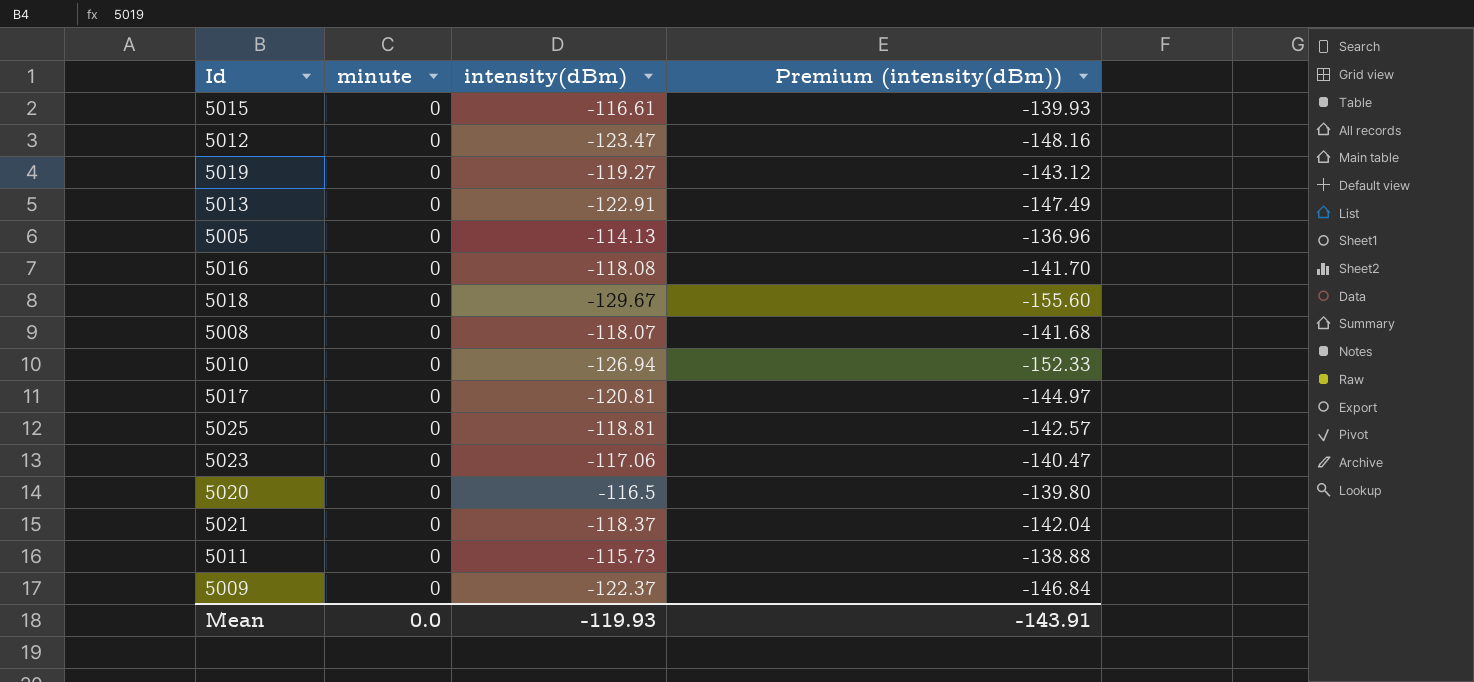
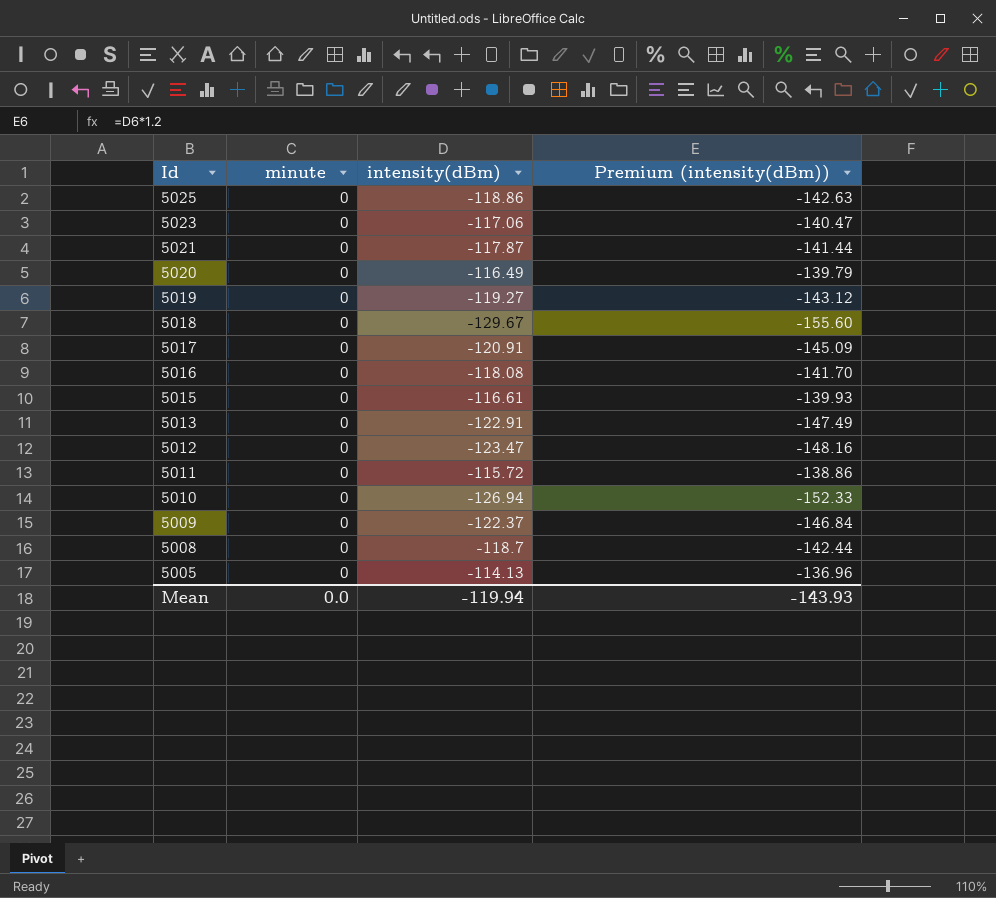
row order: none -> Id descending
5025 | intensity(dBm): -118.81 -> -118.86
5025 | Premium (intensity(dBm)): -142.57 -> -142.63
5021 | intensity(dBm): -118.37 -> -117.87
5021 | Premium (intensity(dBm)): -142.04 -> -141.44
5020 | intensity(dBm): -116.5 -> -116.49
5020 | Premium (intensity(dBm)): -139.80 -> -139.79
5017 | intensity(dBm): -120.81 -> -120.91
5017 | Premium (intensity(dBm)): -144.97 -> -145.09
5011 | intensity(dBm): -115.73 -> -115.72
5011 | Premium (intensity(dBm)): -138.88 -> -138.86
5008 | intensity(dBm): -118.07 -> -118.7
5008 | Premium (intensity(dBm)): -141.68 -> -142.44
Mean | intensity(dBm): -119.93 -> -119.94
Mean | Premium (intensity(dBm)): -143.91 -> -143.93

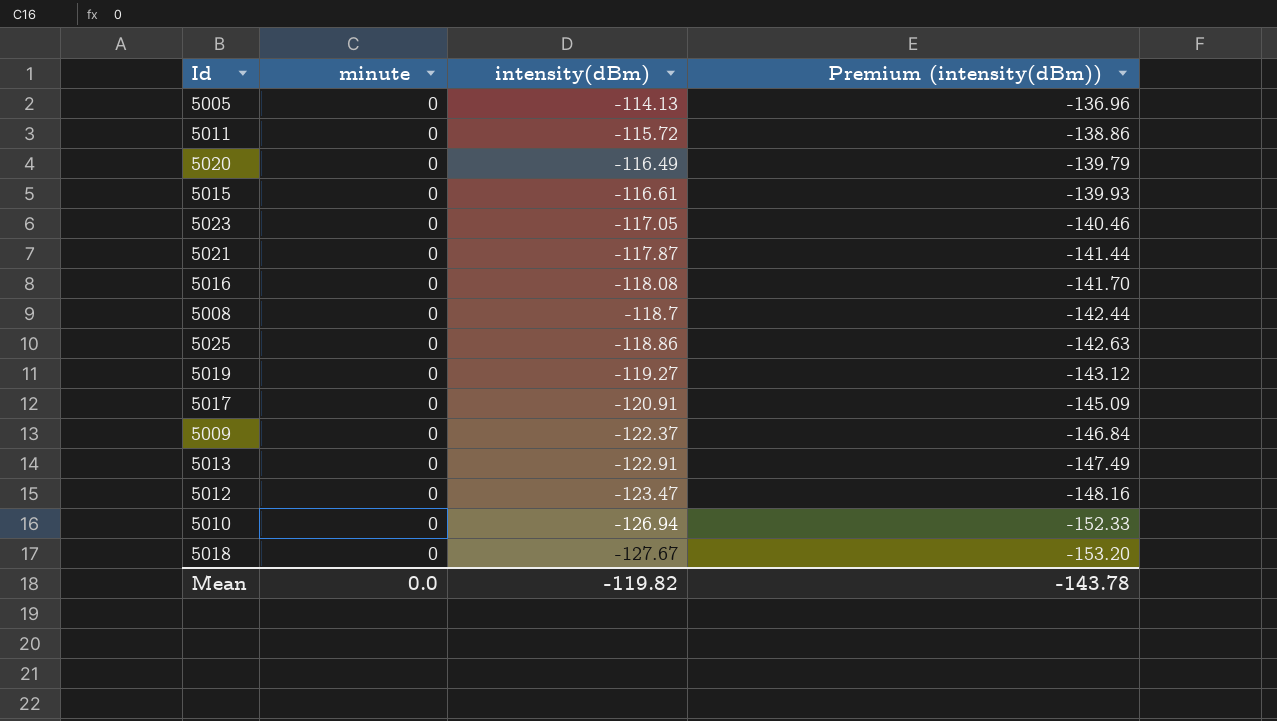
row order: Id descending -> intensity(dBm) descending
5023 | intensity(dBm): -117.06 -> -117.05
5023 | Premium (intensity(dBm)): -140.47 -> -140.46
5018 | intensity(dBm): -129.67 -> -127.67
5018 | Premium (intensity(dBm)): -155.60 -> -153.20
Mean | intensity(dBm): -119.94 -> -119.82
Mean | Premium (intensity(dBm)): -143.93 -> -143.78

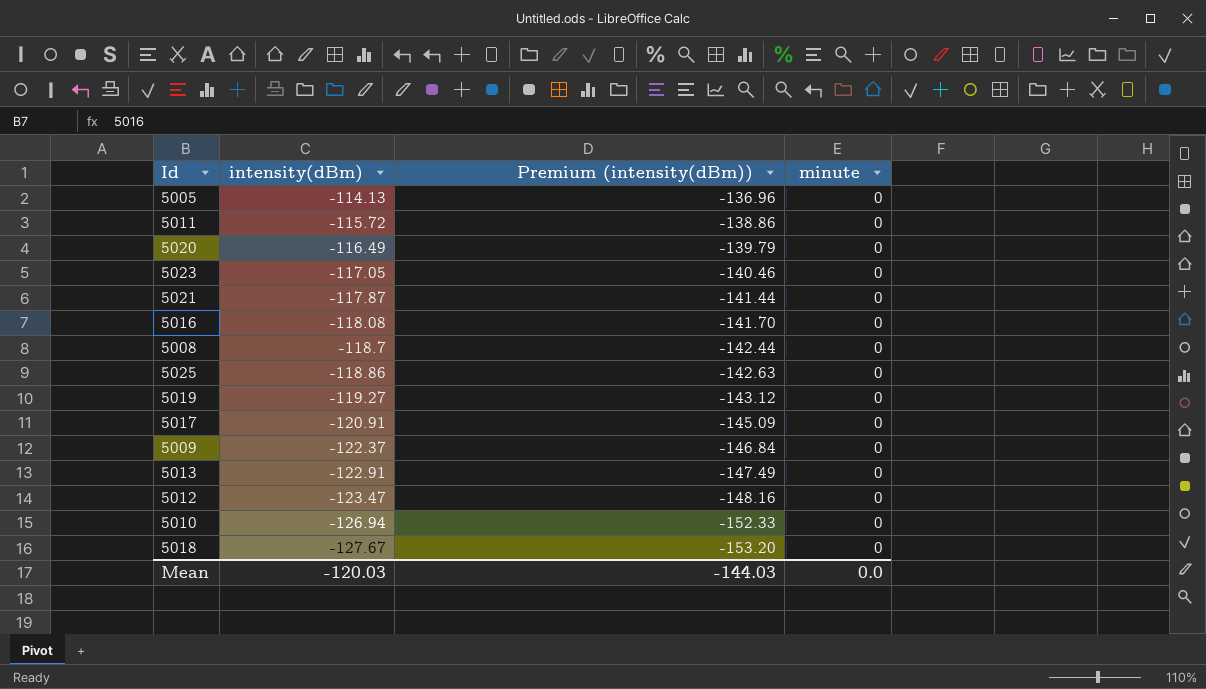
column minute | position: 2 -> 4
row 5015: 0 | -116.61 | -139.93 -> none
Mean | intensity(dBm): -119.82 -> -120.03
Mean | Premium (intensity(dBm)): -143.78 -> -144.03

